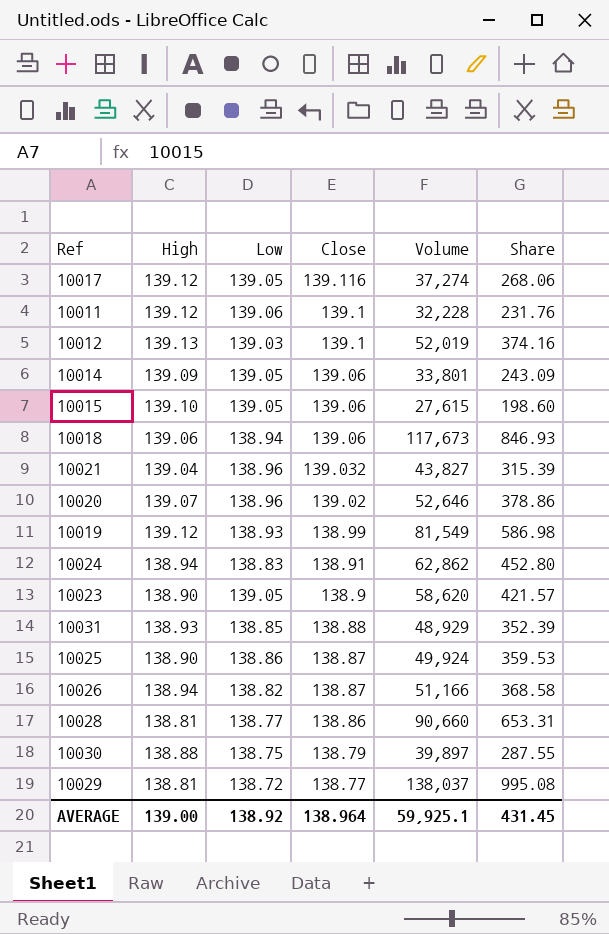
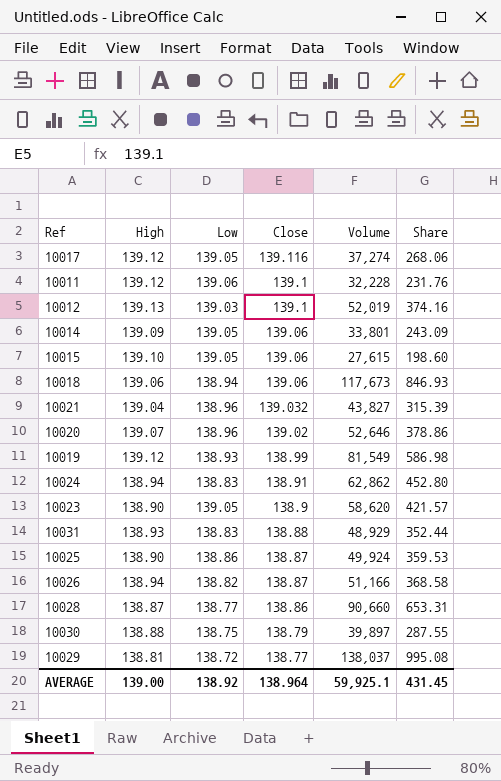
10031 | Low: 138.85 -> 138.83
10031 | Share: 352.39 -> 352.44
10028 | High: 138.81 -> 138.87

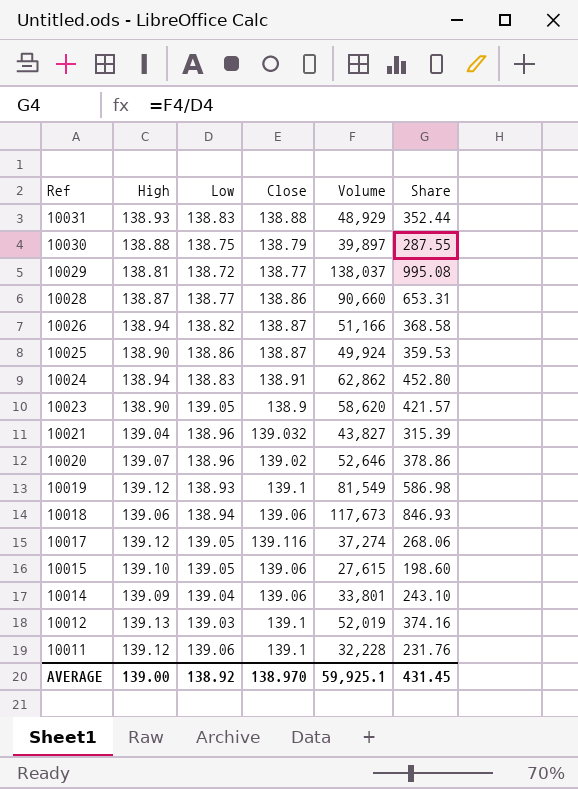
row order: Close descending -> Ref descending
10019 | Close: 138.99 -> 139.1
10014 | Low: 139.05 -> 139.04
10014 | Share: 243.09 -> 243.10
AVERAGE | Close: 138.964 -> 138.970

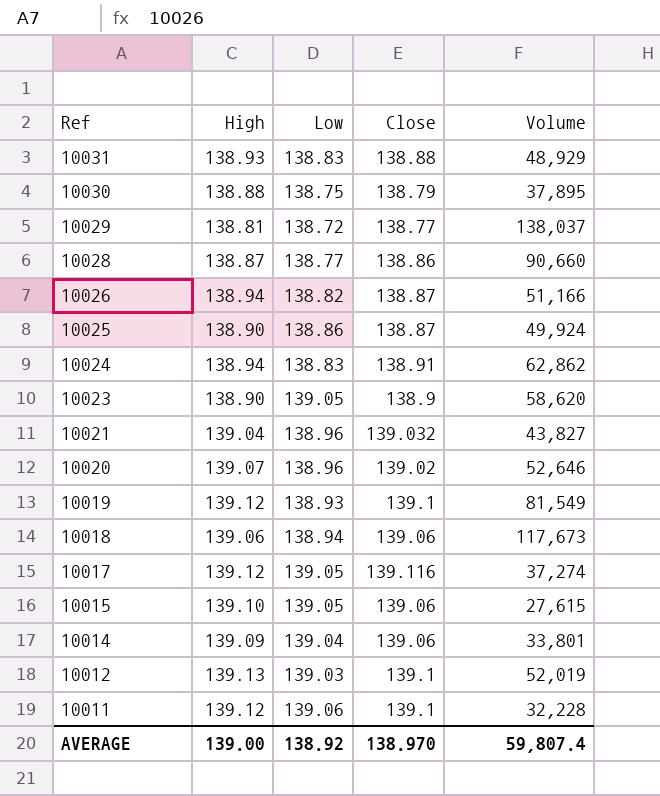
column Share | formula: [Volume] / [Low] -> none
10030 | Volume: 39,897 -> 37,895
AVERAGE | Volume: 59,925.1 -> 59,807.4

